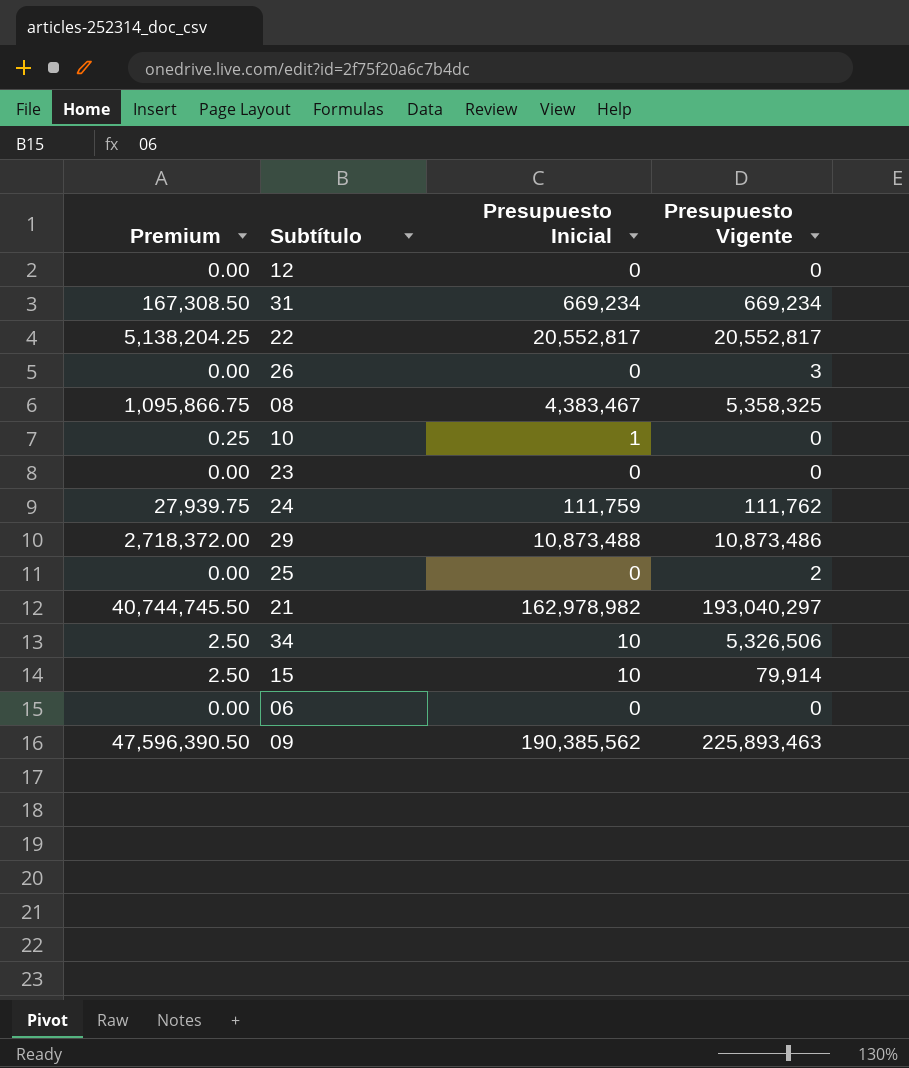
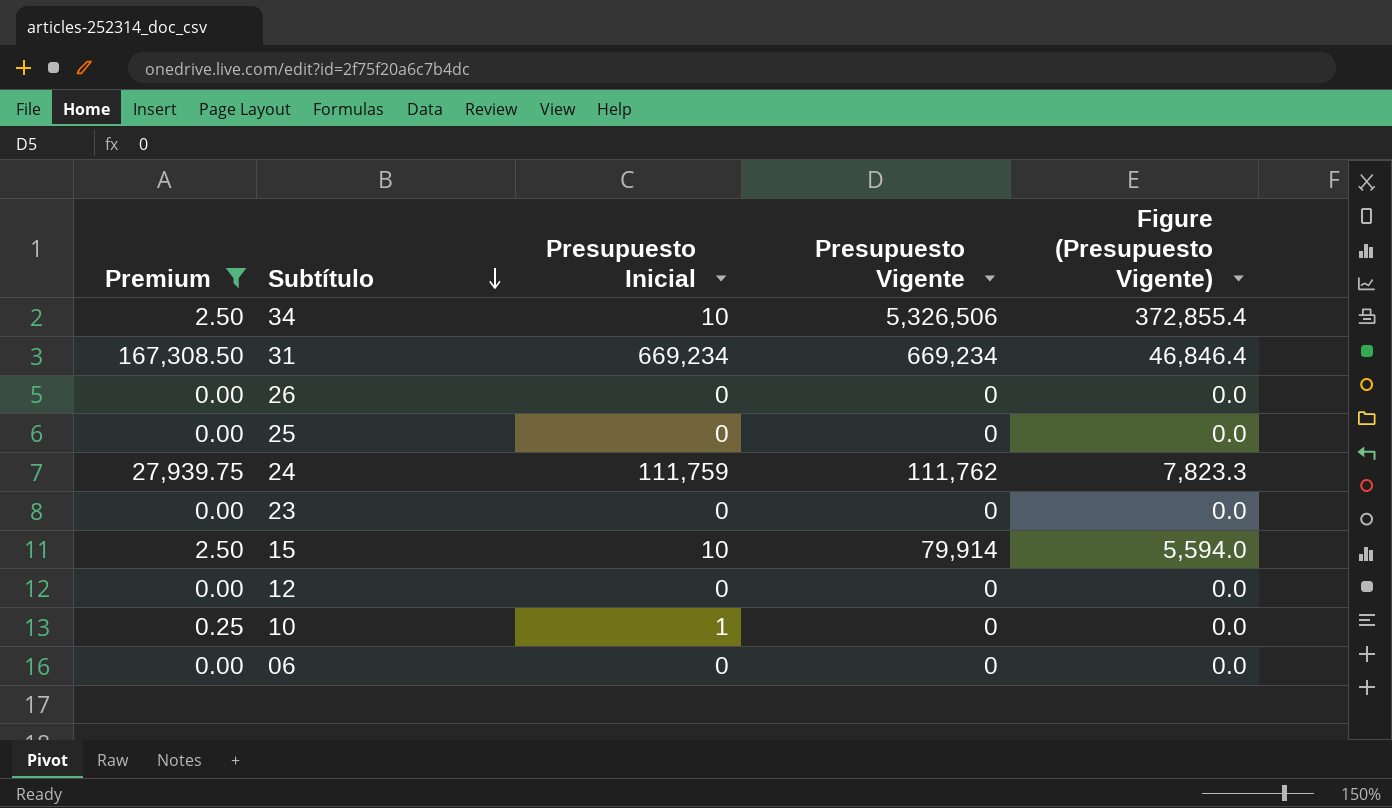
filter: none -> Premium <= 167,308.50
row order: none -> Subtítulo descending
column Figure (Presupuesto Vigente) | formula: none -> [Presupuesto Vigente] * 0.07
26 | Presupuesto Vigente: 3 -> 0
25 | Presupuesto Vigente: 2 -> 0

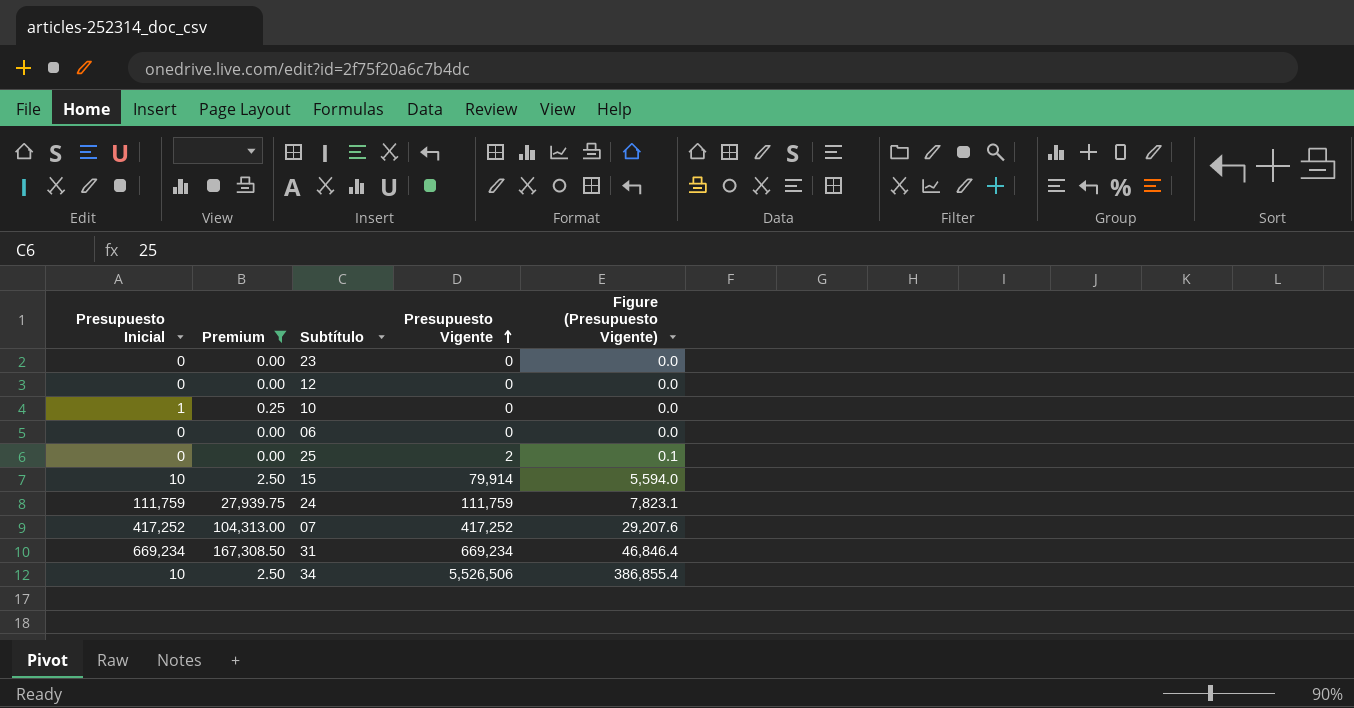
row order: Subtítulo descending -> Presupuesto Vigente ascending
column Presupuesto Inicial | position: 3 -> 1
row 26: 0.00 | 0 | 0 | 0.0 -> none
25 | Presupuesto Vigente: 0 -> 2
25 | Figure (Presupuesto Vigente): 0.0 -> 0.1
24 | Presupuesto Vigente: 111,762 -> 111,759
24 | Figure (Presupuesto Vigente): 7,823.3 -> 7,823.1
row 07: none -> 417,252 | 104,313.00 | 417,252 | 29,207.6
34 | Presupuesto Vigente: 5,326,506 -> 5,526,506
34 | Figure (Presupuesto Vigente): 372,855.4 -> 386,855.4

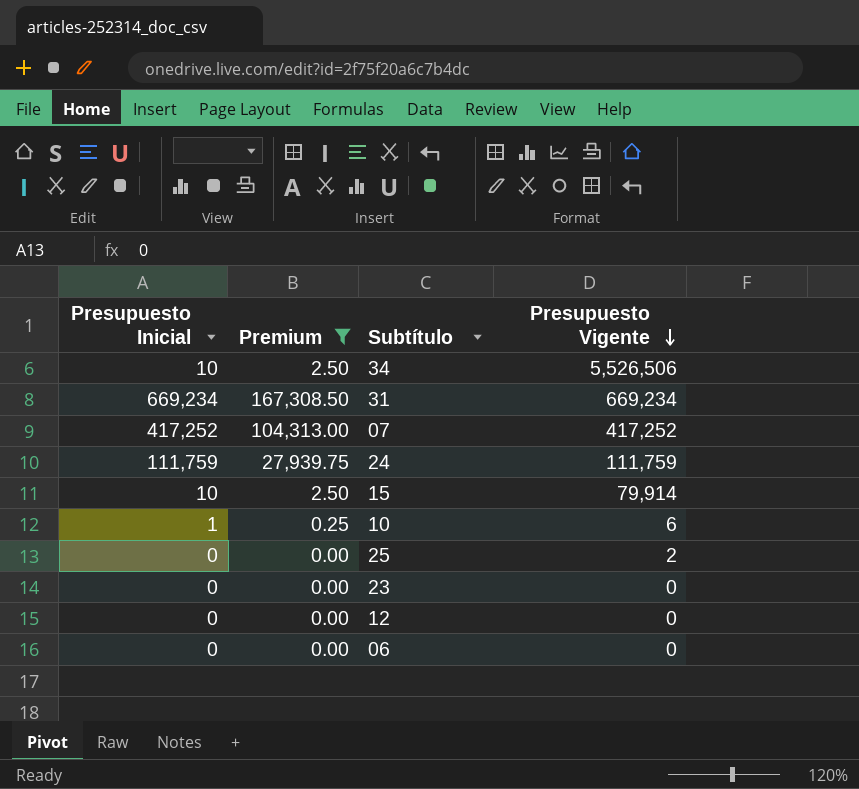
row order: Presupuesto Vigente ascending -> Presupuesto Vigente descending
column Figure (Presupuesto Vigente) | formula: [Presupuesto Vigente] * 0.07 -> none
10 | Presupuesto Vigente: 0 -> 6

